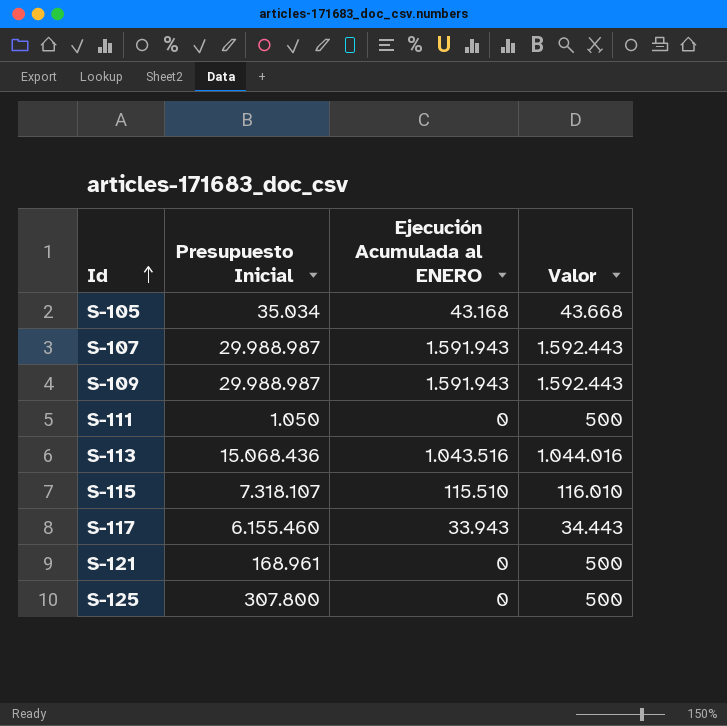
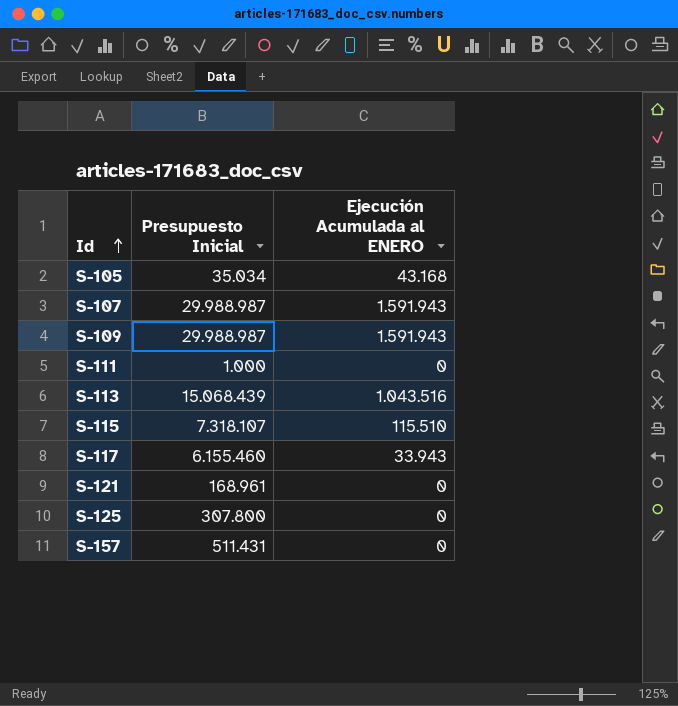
column Valor | formula: [Ejecución Acumulada al ENERO] + 500 -> none
S-111 | Presupuesto Inicial: 1.050 -> 1.000
S-113 | Presupuesto Inicial: 15.068.436 -> 15.068.439
row S-157: none -> 511.431 | 0

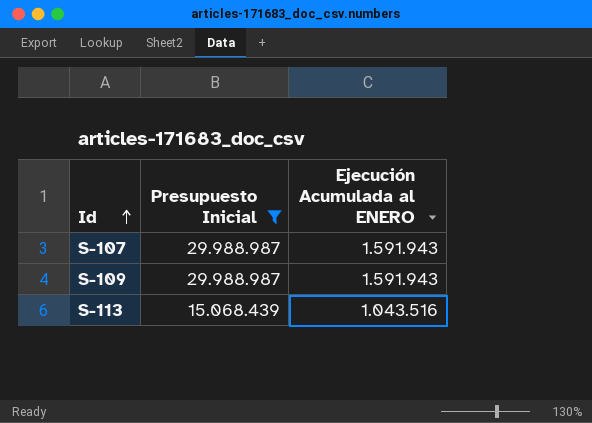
filter: none -> Presupuesto Inicial >= 15.068.439

